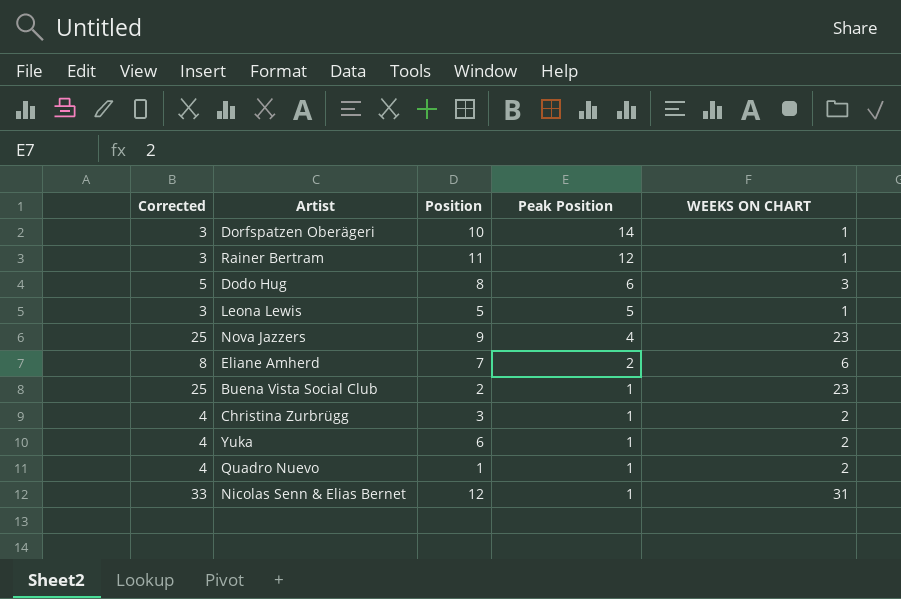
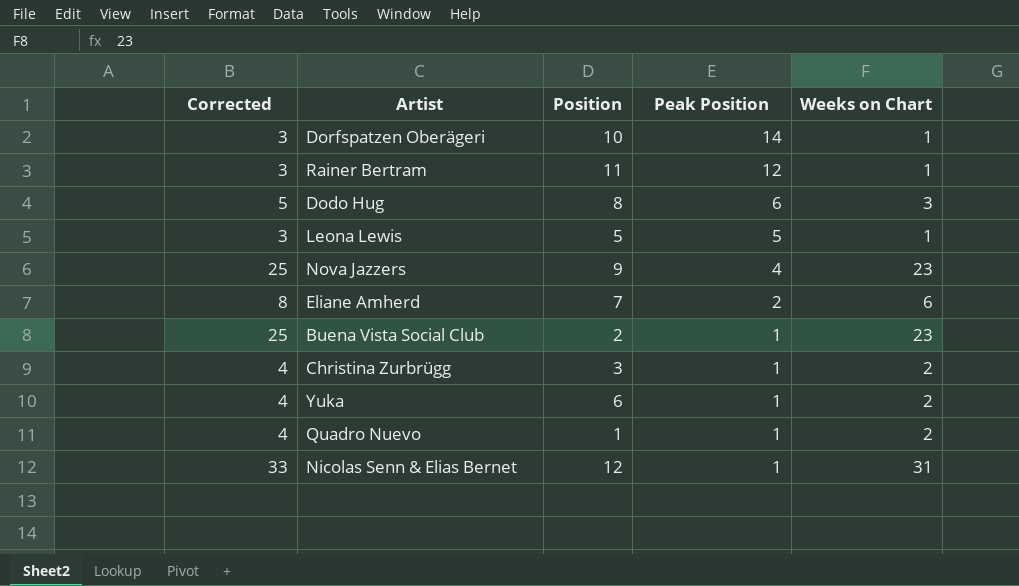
column name: WEEKS ON CHART -> Weeks on Chart

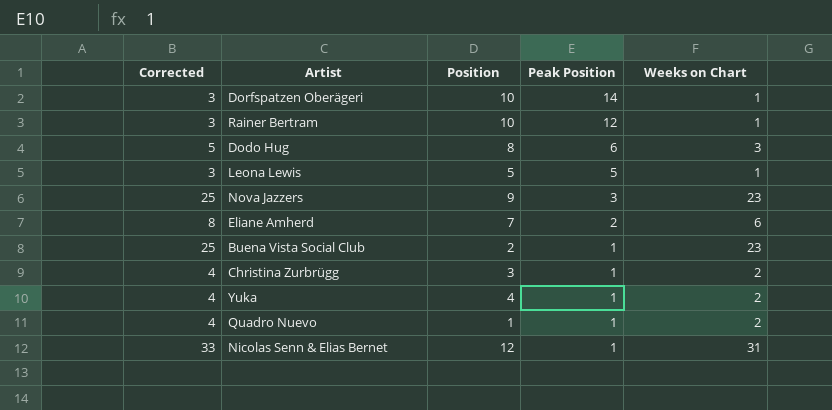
Rainer Bertram | Position: 11 -> 10
Nova Jazzers | Peak Position: 4 -> 3
Yuka | Position: 6 -> 4

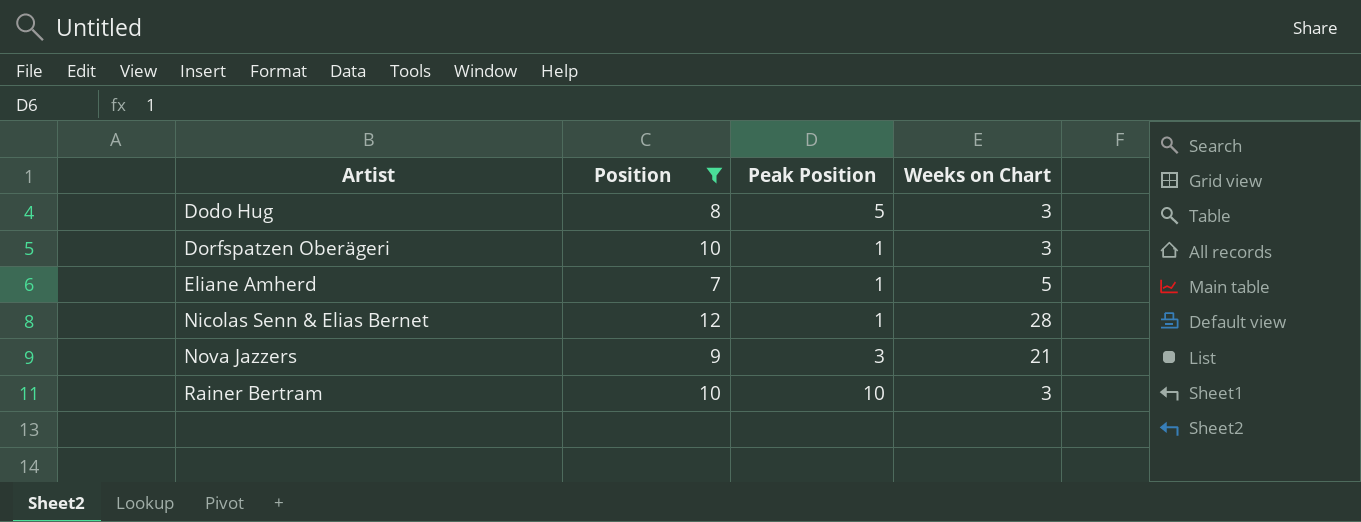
filter: none -> Position >= 7
row order: Peak Position descending -> Artist ascending
column Corrected | formula: [Weeks on Chart] + 2 -> none
Dodo Hug | Peak Position: 6 -> 5
Dorfspatzen Oberägeri | Peak Position: 14 -> 1
Dorfspatzen Oberägeri | Weeks on Chart: 1 -> 3
Eliane Amherd | Peak Position: 2 -> 1
Eliane Amherd | Weeks on Chart: 6 -> 5
Nicolas Senn & Elias Bernet | Weeks on Chart: 31 -> 28
Nova Jazzers | Weeks on Chart: 23 -> 21
Rainer Bertram | Peak Position: 12 -> 10
Rainer Bertram | Weeks on Chart: 1 -> 3

